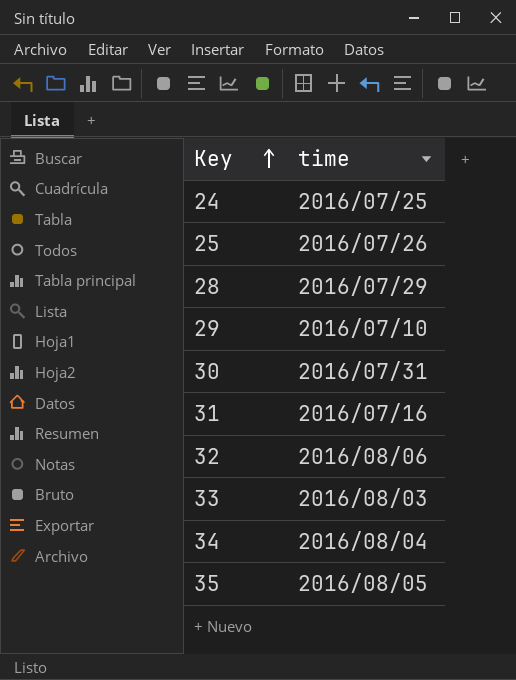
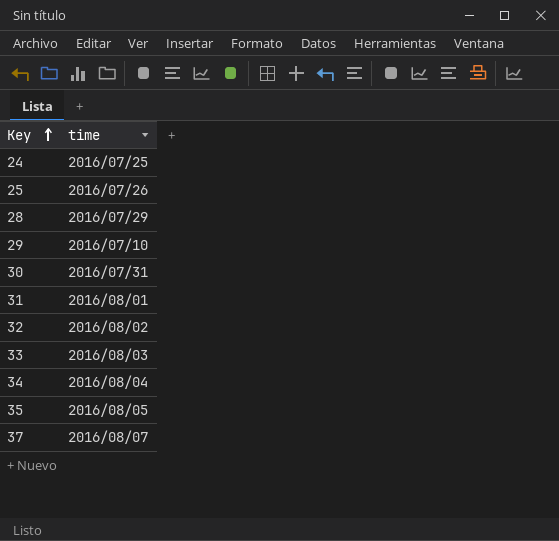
31 | time: 2016/07/16 -> 2016/08/01
32 | time: 2016/08/06 -> 2016/08/02
row 37: none -> 2016/08/07

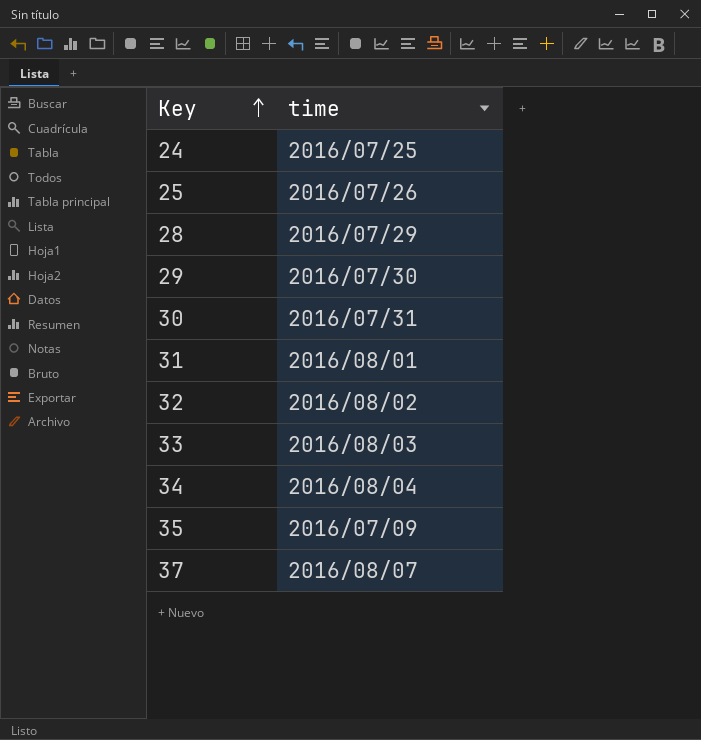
29 | time: 2016/07/10 -> 2016/07/30
35 | time: 2016/08/05 -> 2016/07/09

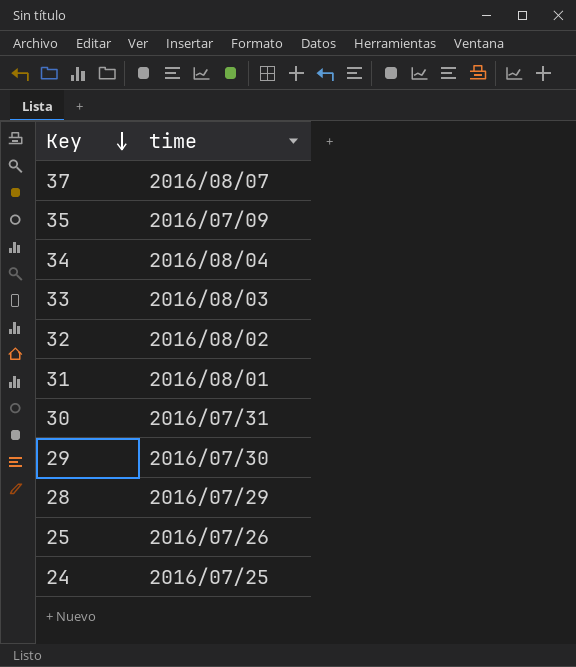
row order: Key ascending -> Key descending

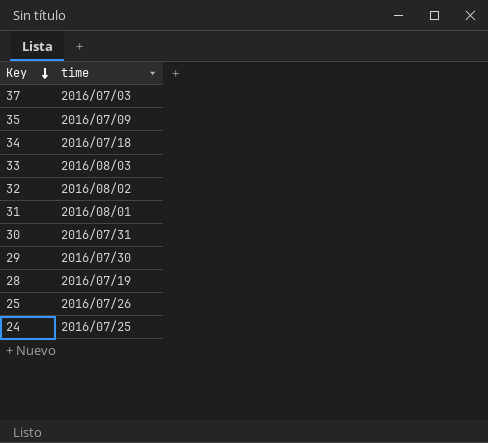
37 | time: 2016/08/07 -> 2016/07/03
34 | time: 2016/08/04 -> 2016/07/18
28 | time: 2016/07/29 -> 2016/07/19

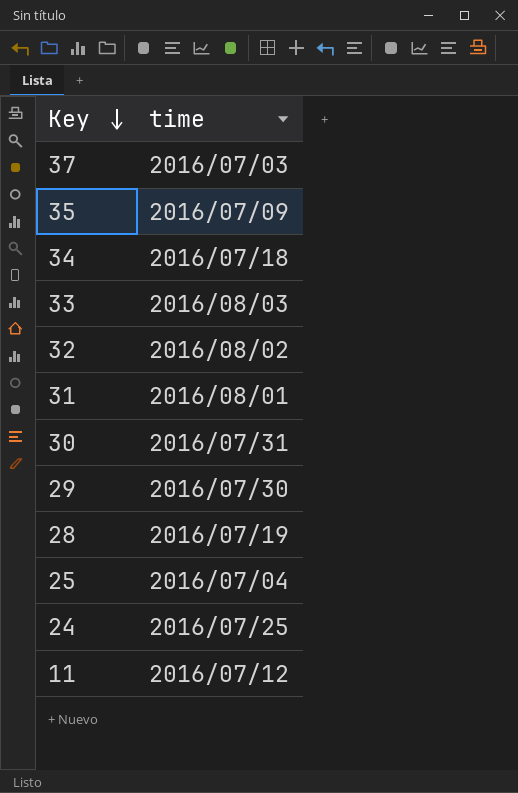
25 | time: 2016/07/26 -> 2016/07/04
row 11: none -> 2016/07/12

